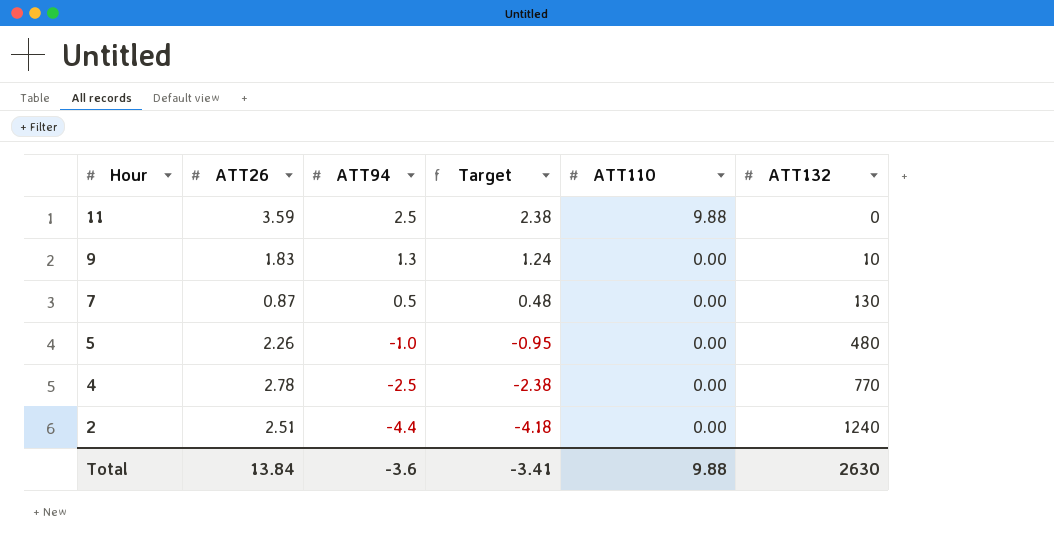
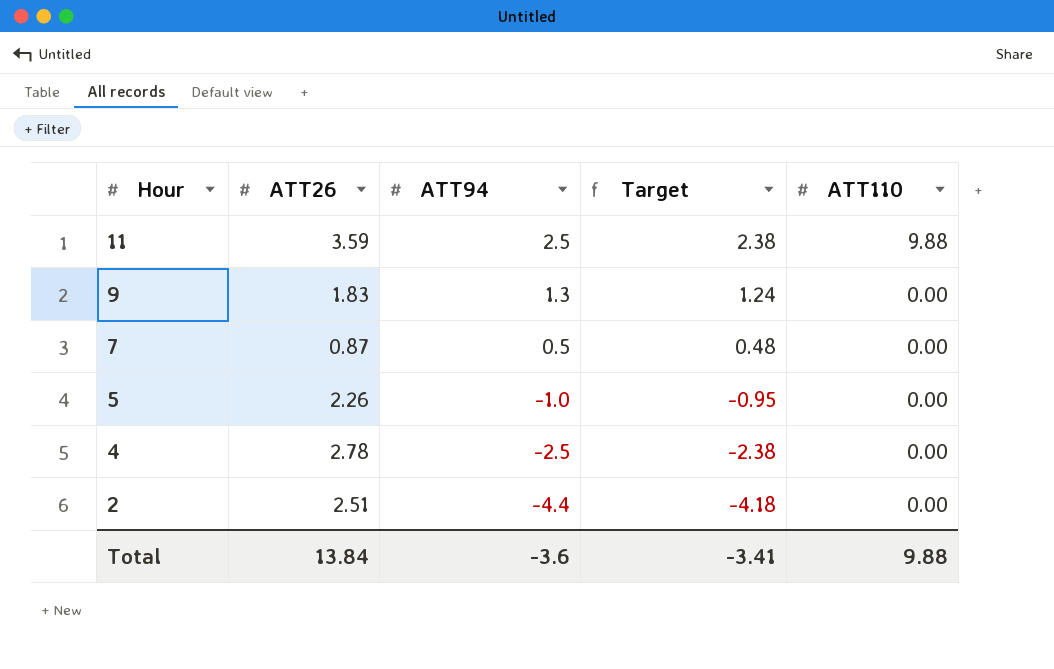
column ATT132 | position: 6 -> none

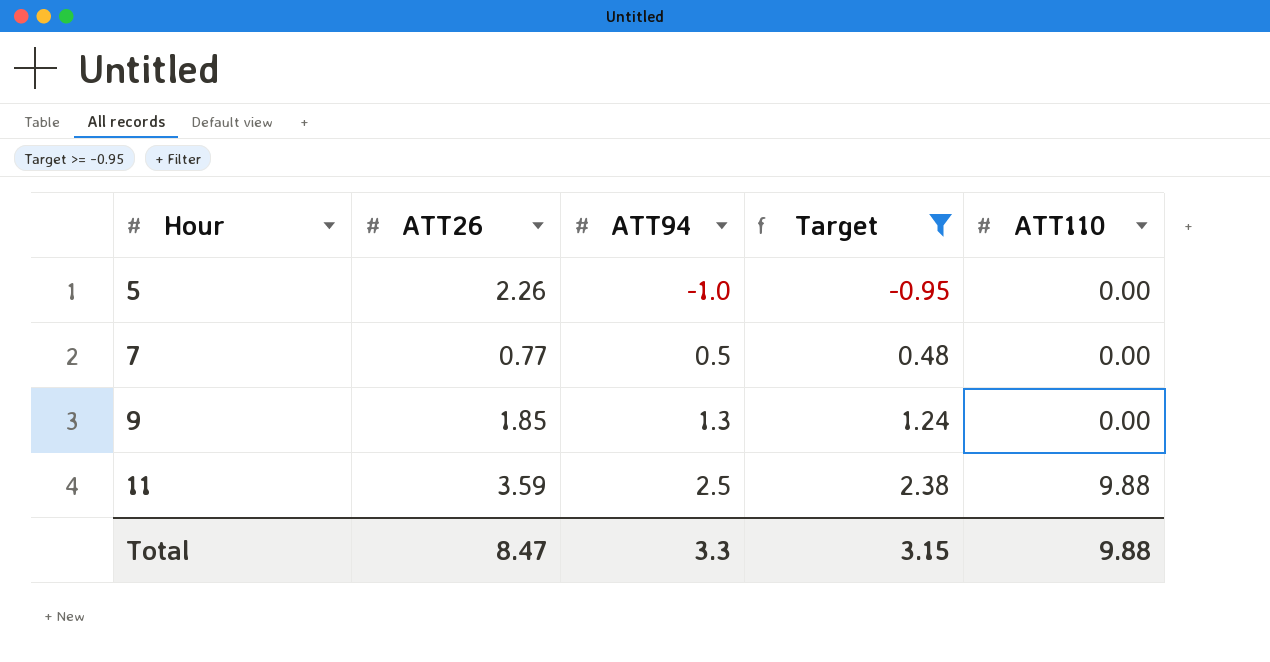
filter: none -> Target >= -0.95
row order: Hour descending -> Hour ascending
7 | ATT26: 0.87 -> 0.77
9 | ATT26: 1.83 -> 1.85
Total | ATT26: 13.84 -> 8.47
Total | ATT94: -3.6 -> 3.3
Total | Target: -3.41 -> 3.15

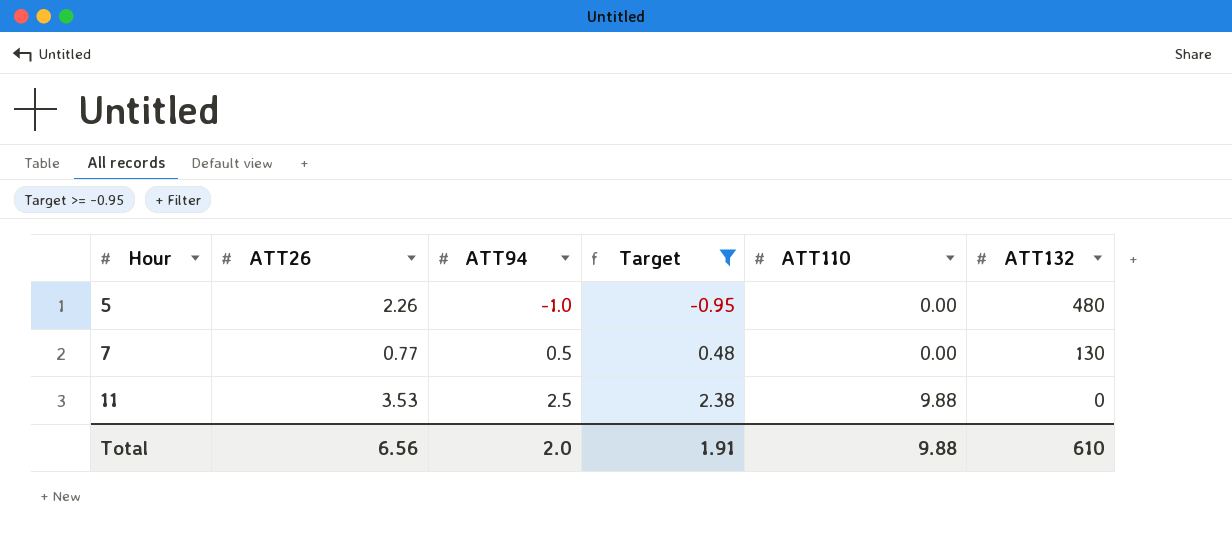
column ATT132 | position: none -> 6
row 9: 1.85 | 1.3 | 1.24 | 0.00 -> none
11 | ATT26: 3.59 -> 3.53
Total | ATT26: 8.47 -> 6.56
Total | ATT94: 3.3 -> 2.0
Total | Target: 3.15 -> 1.91

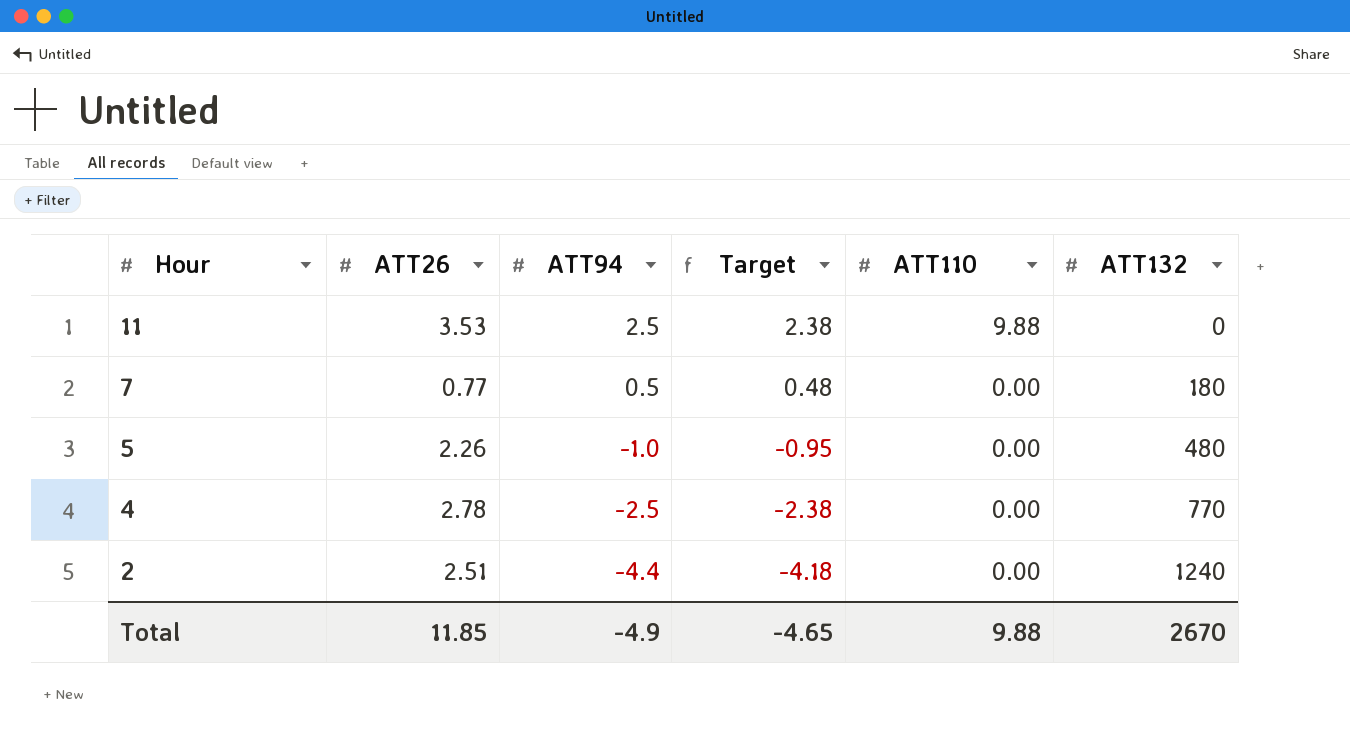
filter: Target >= -0.95 -> none
row order: Hour ascending -> Hour descending
7 | ATT132: 130 -> 180
Total | ATT26: 6.56 -> 11.85
Total | ATT94: 2.0 -> -4.9
Total | Target: 1.91 -> -4.65
Total | ATT132: 610 -> 2670

